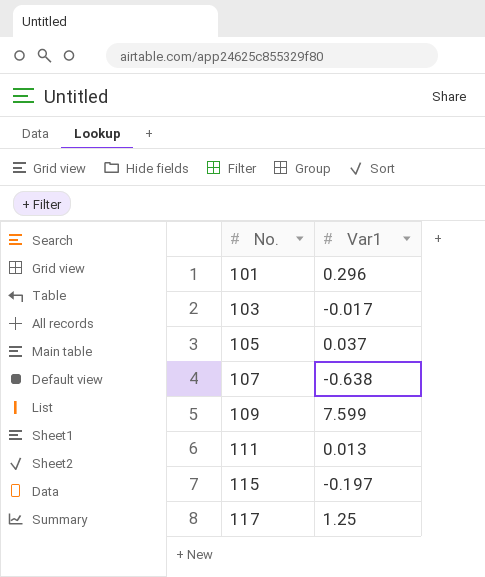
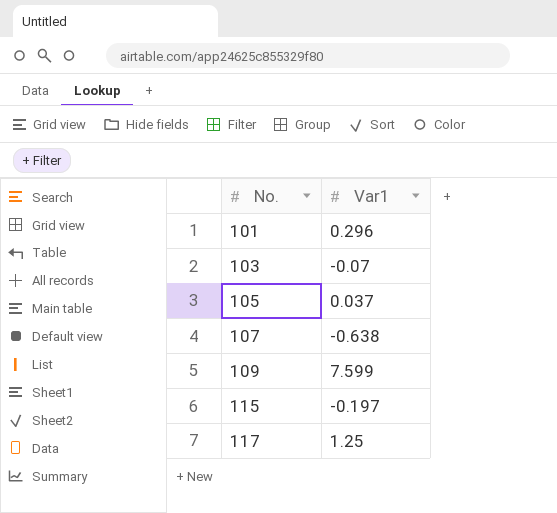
row 111: 0.013 -> none
103 | Var1: -0.017 -> -0.07

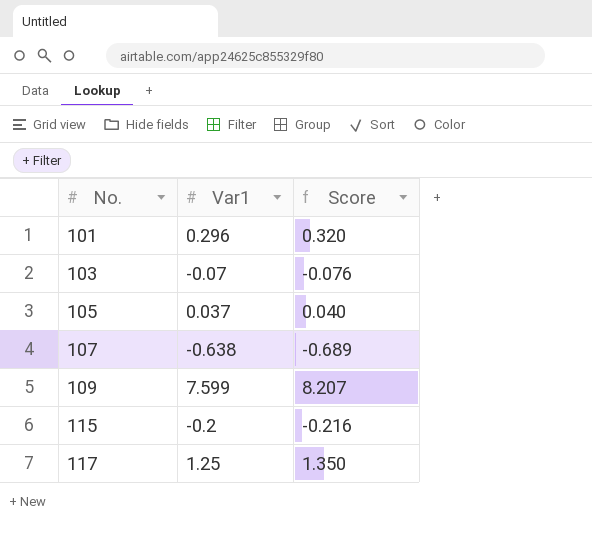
column Score | formula: none -> [Var1] * 1.08
115 | Var1: -0.197 -> -0.2

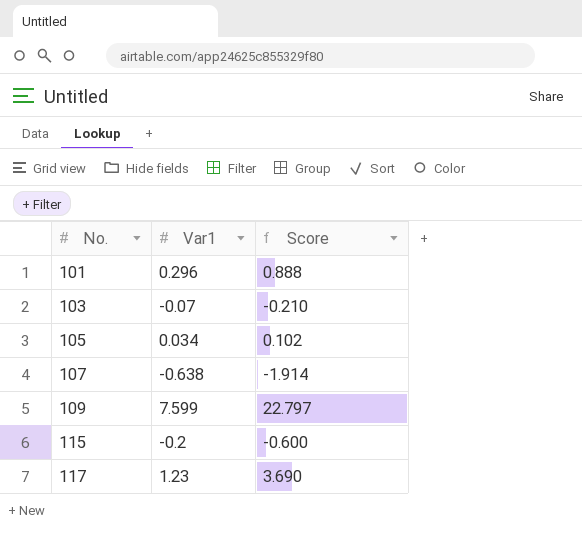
column Score | formula: [Var1] * 1.08 -> [Var1] * 3
105 | Var1: 0.037 -> 0.034
117 | Var1: 1.25 -> 1.23

